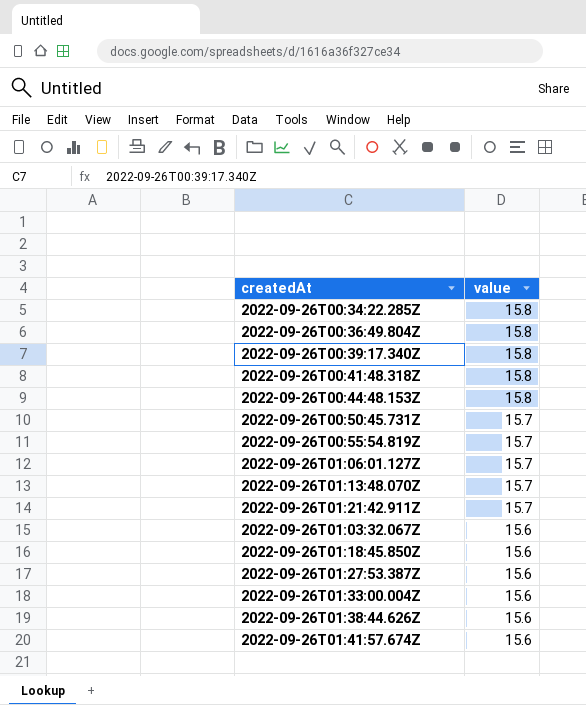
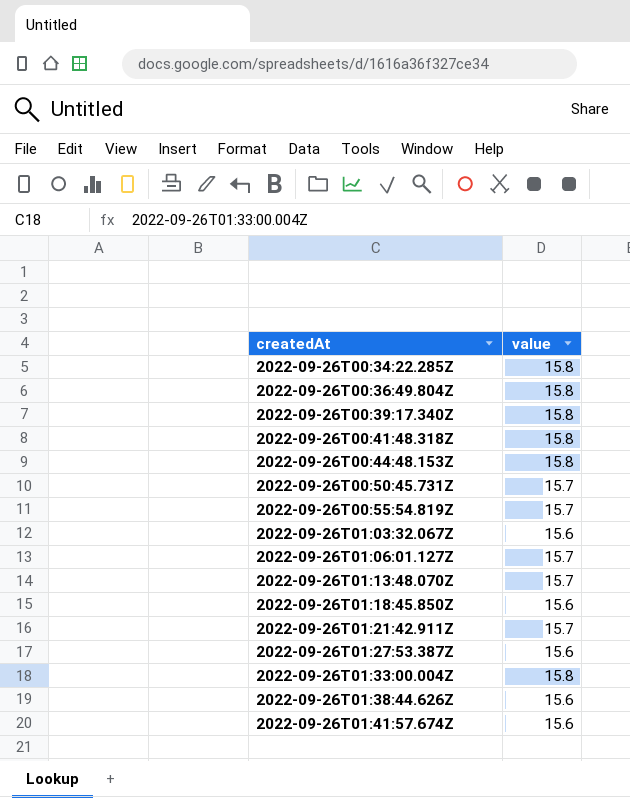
row order: value descending -> createdAt ascending
2022-09-26T01:33:00.004Z | value: 15.6 -> 15.8

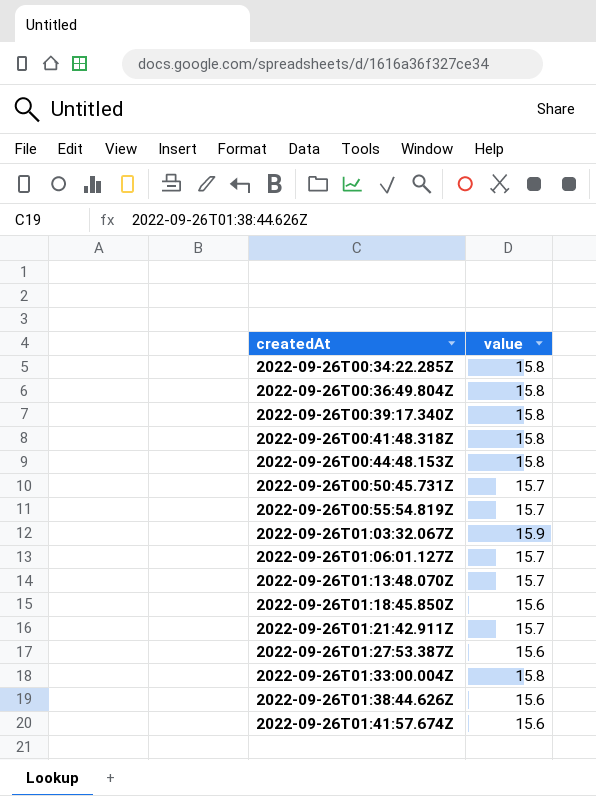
2022-09-26T01:03:32.067Z | value: 15.6 -> 15.9

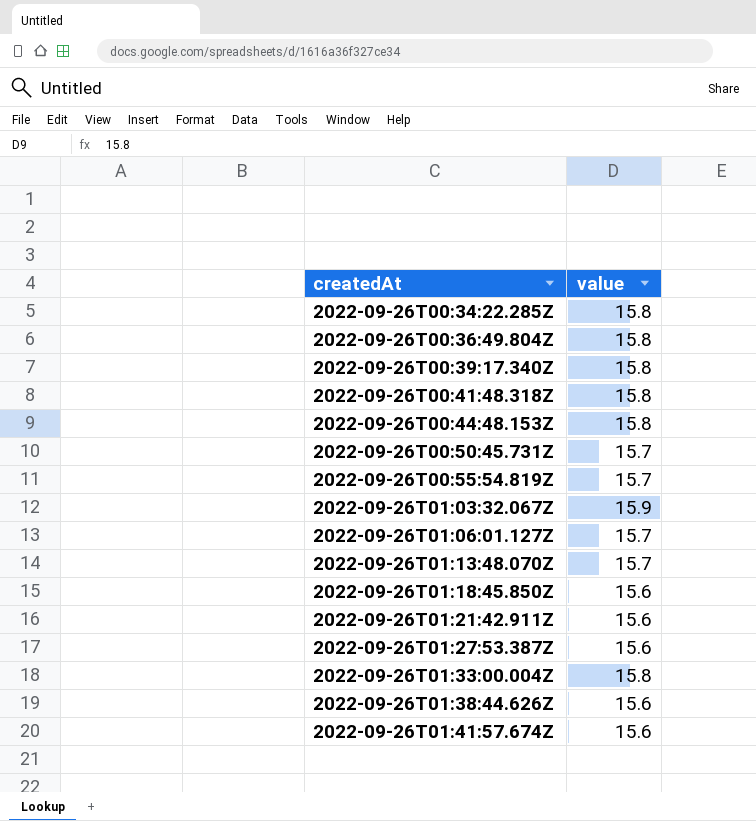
2022-09-26T01:21:42.911Z | value: 15.7 -> 15.6

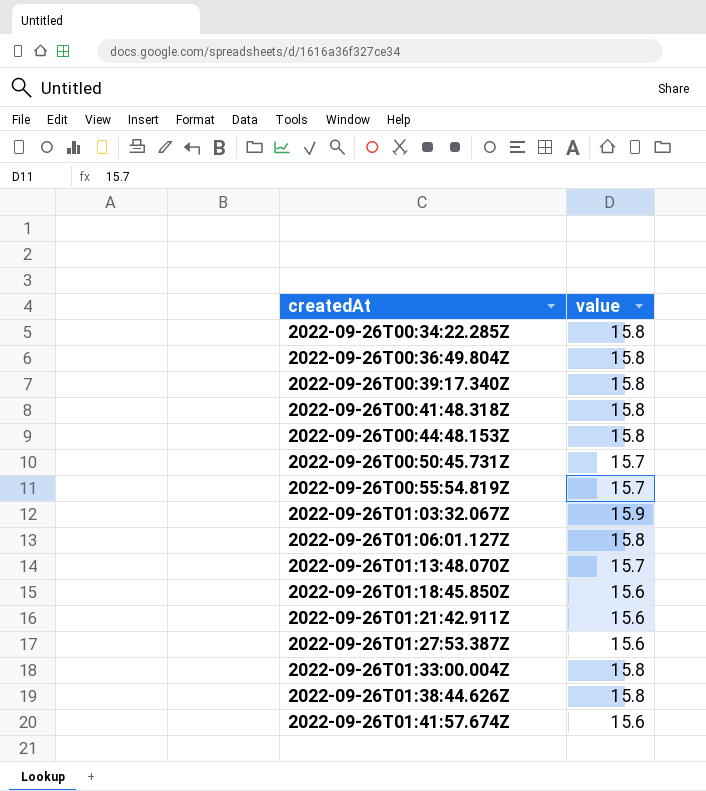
2022-09-26T01:06:01.127Z | value: 15.7 -> 15.8
2022-09-26T01:38:44.626Z | value: 15.6 -> 15.8

